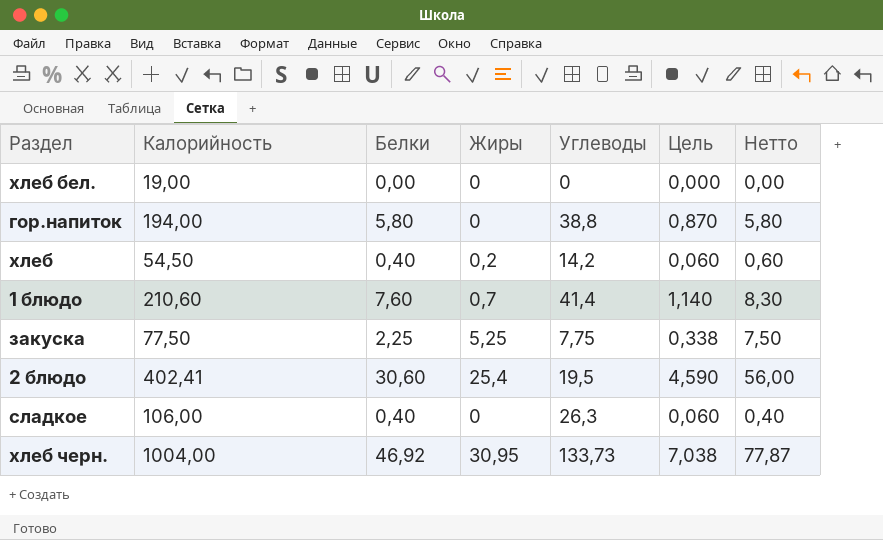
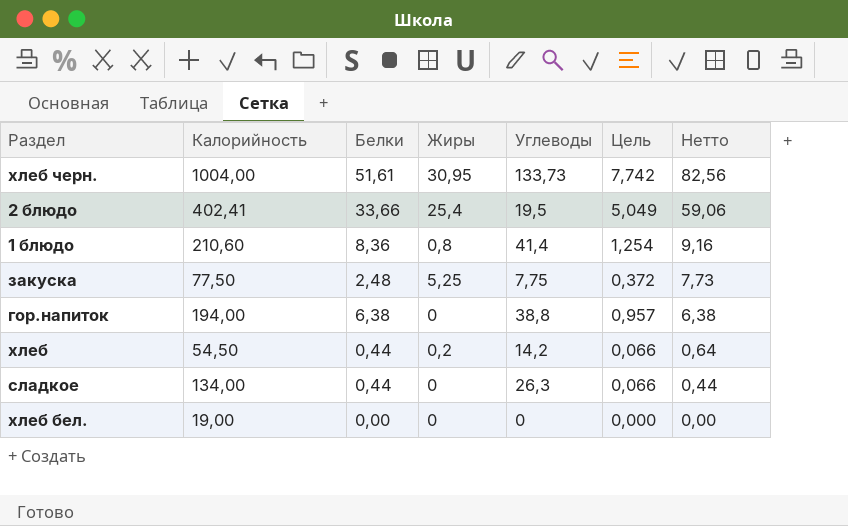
row order: none -> Нетто descending
хлеб черн. | Белки: 46,92 -> 51,61
хлеб черн. | Цель: 7,038 -> 7,742
хлеб черн. | Нетто: 77,87 -> 82,56
2 блюдо | Белки: 30,60 -> 33,66
2 блюдо | Цель: 4,590 -> 5,049
2 блюдо | Нетто: 56,00 -> 59,06
1 блюдо | Белки: 7,60 -> 8,36
1 блюдо | Жиры: 0,7 -> 0,8
1 блюдо | Цель: 1,140 -> 1,254
1 блюдо | Нетто: 8,30 -> 9,16
закуска | Белки: 2,25 -> 2,48
закуска | Цель: 0,338 -> 0,372
закуска | Нетто: 7,50 -> 7,73
гор.напиток | Белки: 5,80 -> 6,38
гор.напиток | Цель: 0,870 -> 0,957
гор.напиток | Нетто: 5,80 -> 6,38
хлеб | Белки: 0,40 -> 0,44
хлеб | Цель: 0,060 -> 0,066
хлеб | Нетто: 0,60 -> 0,64
сладкое | Калорийность: 106,00 -> 134,00
сладкое | Белки: 0,40 -> 0,44
сладкое | Цель: 0,060 -> 0,066
сладкое | Нетто: 0,40 -> 0,44

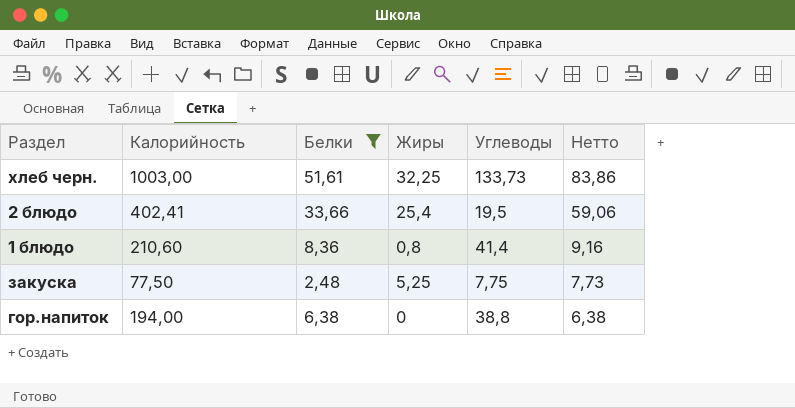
filter: none -> Белки >= 2,48
column Цель | formula: [Белки] * 0,15 -> none
хлеб черн. | Калорийность: 1004,00 -> 1003,00
хлеб черн. | Жиры: 30,95 -> 32,25
хлеб черн. | Нетто: 82,56 -> 83,86

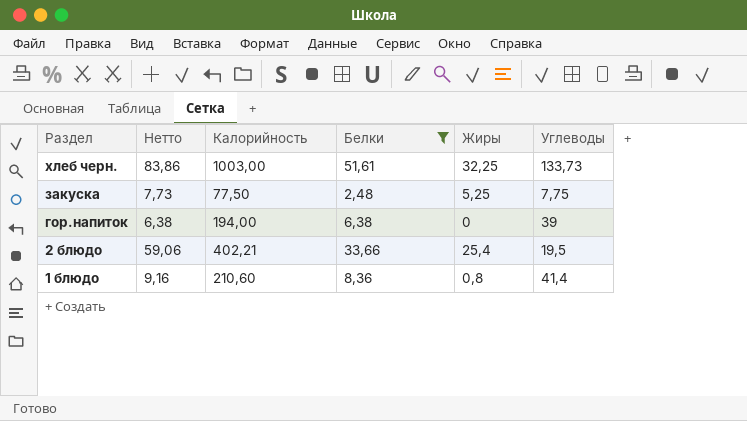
row order: Нетто descending -> Раздел descending
column Нетто | position: 6 -> 2
гор.напиток | Углеводы: 38,8 -> 39
2 блюдо | Калорийность: 402,41 -> 402,21

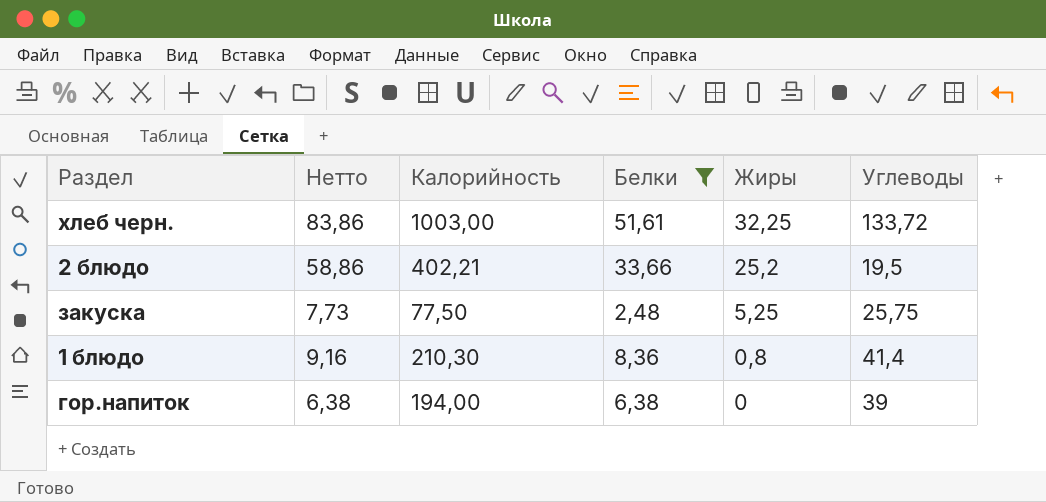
row order: Раздел descending -> Жиры descending
хлеб черн. | Углеводы: 133,73 -> 133,72
2 блюдо | Нетто: 59,06 -> 58,86
2 блюдо | Жиры: 25,4 -> 25,2
закуска | Углеводы: 7,75 -> 25,75
1 блюдо | Калорийность: 210,60 -> 210,30

